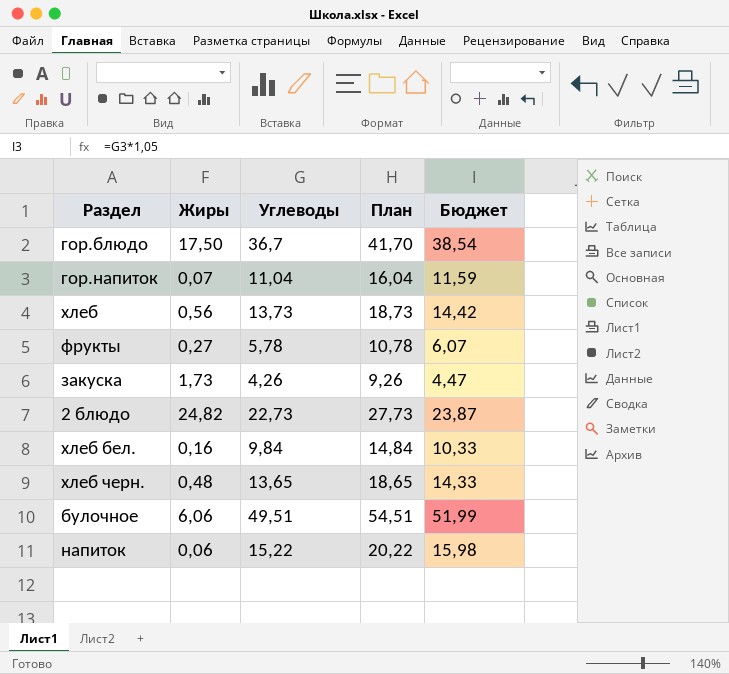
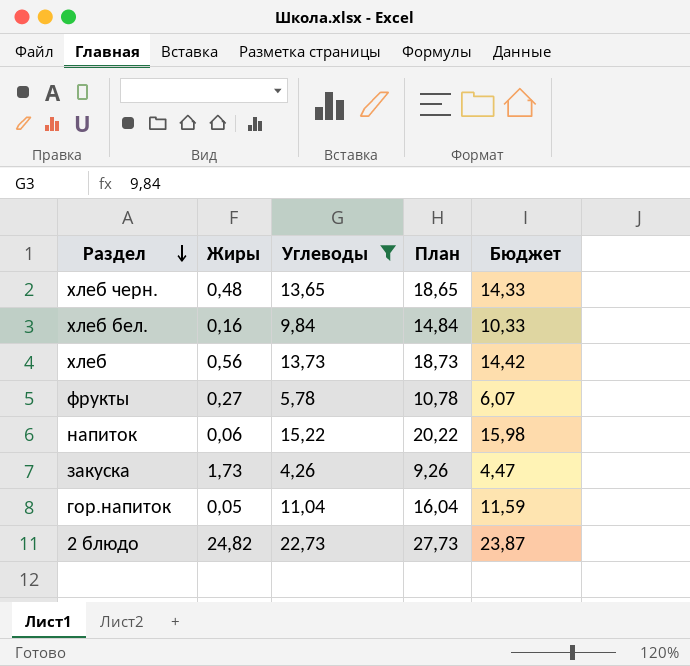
filter: none -> Углеводы <= 22,73
row order: none -> Раздел descending
гор.напиток | Жиры: 0,07 -> 0,05

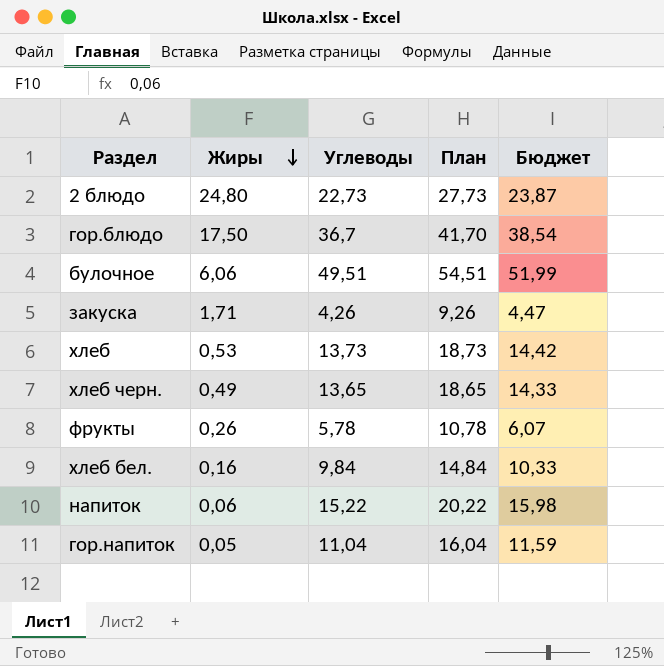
filter: Углеводы <= 22,73 -> none
row order: Раздел descending -> Жиры descending
2 блюдо | Жиры: 24,82 -> 24,80
закуска | Жиры: 1,73 -> 1,71
хлеб | Жиры: 0,56 -> 0,53
хлеб черн. | Жиры: 0,48 -> 0,49
фрукты | Жиры: 0,27 -> 0,26

